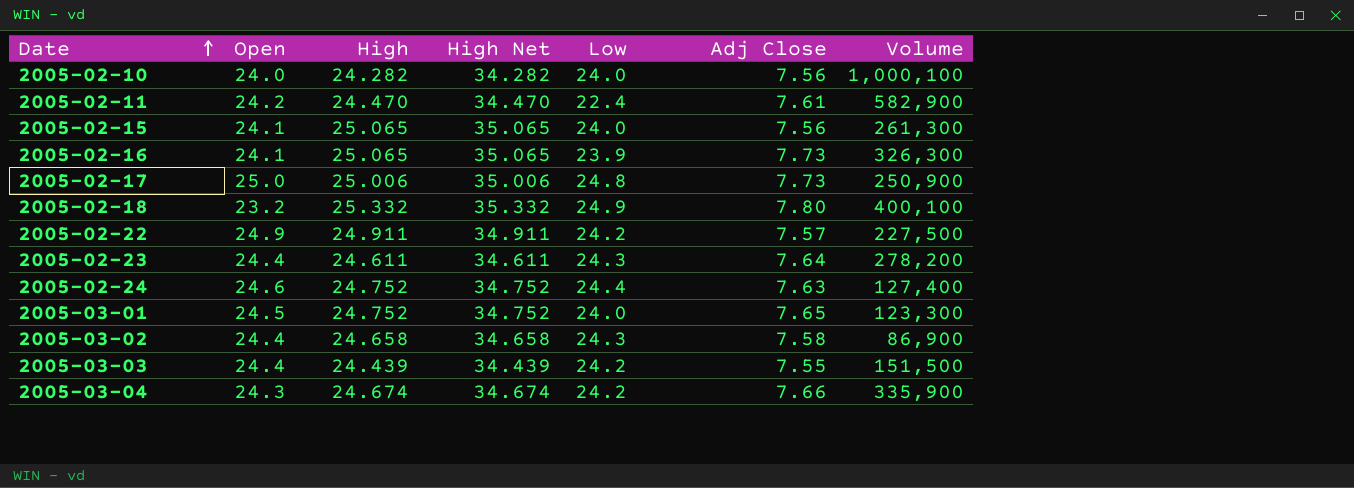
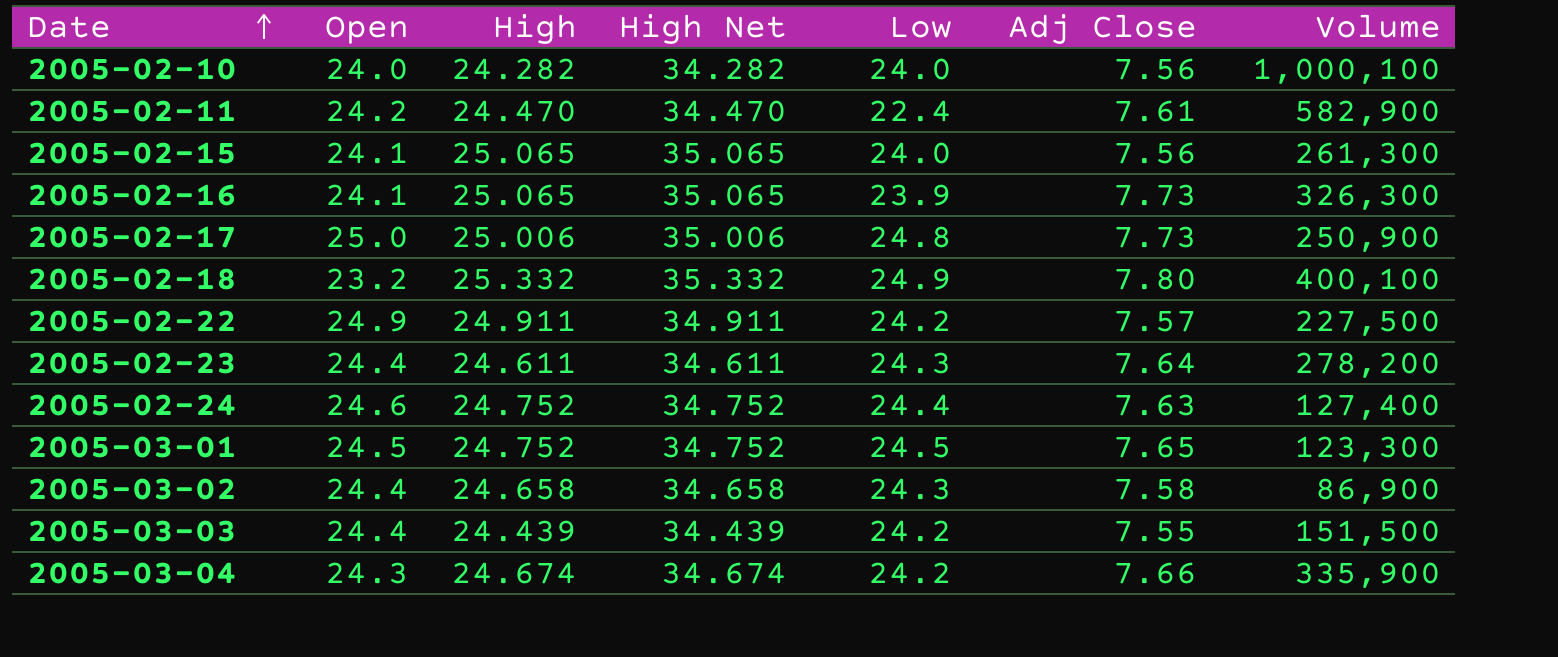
2005-03-01 | Low: 24.0 -> 24.5

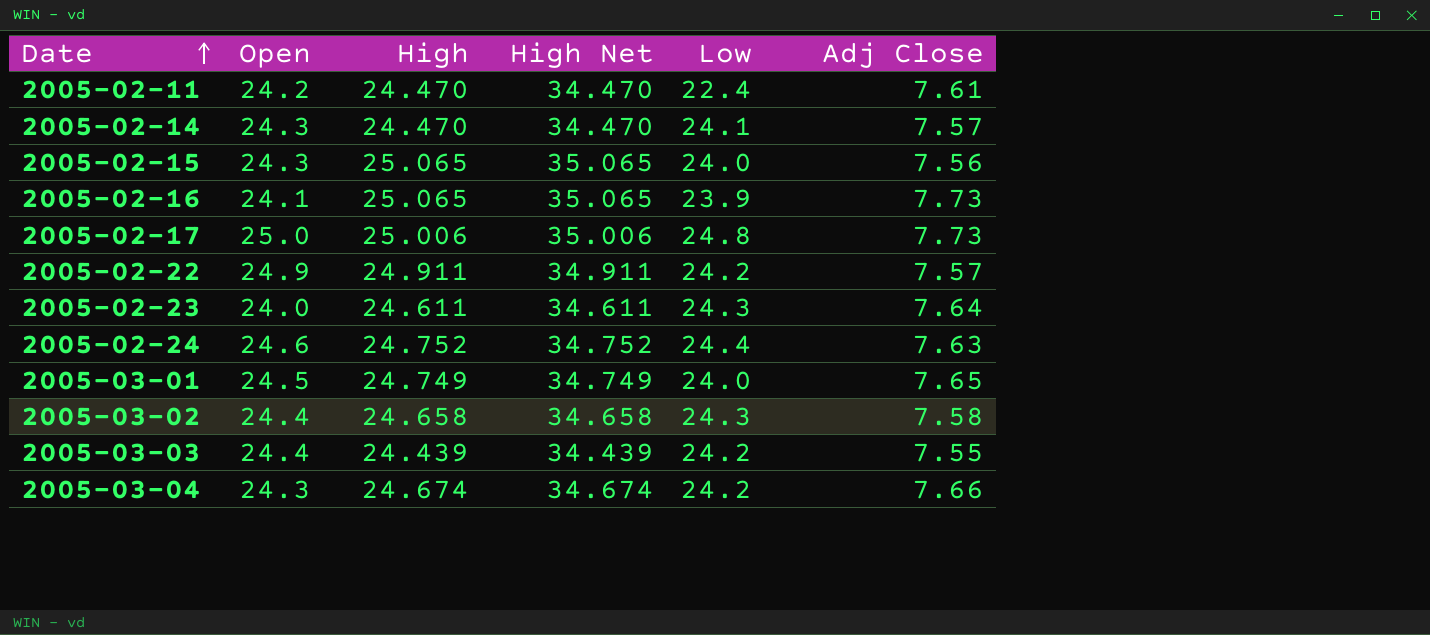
column Volume | position: 7 -> none
row 2005-02-10: 24.0 | 24.282 | 34.282 | 24.0 | 7.56 | 1,000,100 -> none
row 2005-02-18: 23.2 | 25.332 | 35.332 | 24.9 | 7.80 | 400,100 -> none
row 2005-02-14: none -> 24.3 | 24.470 | 34.470 | 24.1 | 7.57
2005-02-15 | Open: 24.1 -> 24.3
2005-02-23 | Open: 24.4 -> 24.0
2005-03-01 | High: 24.752 -> 24.749
2005-03-01 | High Net: 34.752 -> 34.749
2005-03-01 | Low: 24.5 -> 24.0

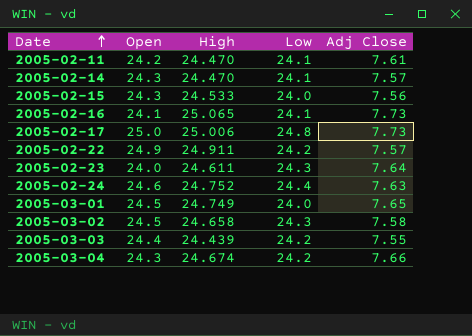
column High Net | formula: [High] + 10 -> none
2005-02-11 | Low: 22.4 -> 24.1
2005-02-15 | High: 25.065 -> 24.533
2005-02-16 | Low: 23.9 -> 24.1
2005-03-02 | Open: 24.4 -> 24.5

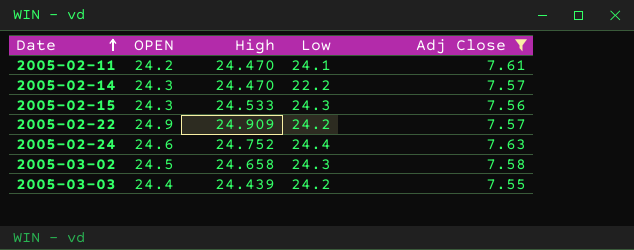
filter: none -> Adj Close <= 7.63
column name: Open -> OPEN
2005-02-14 | Low: 24.1 -> 22.2
2005-02-15 | Low: 24.0 -> 24.3
2005-02-22 | High: 24.911 -> 24.909

